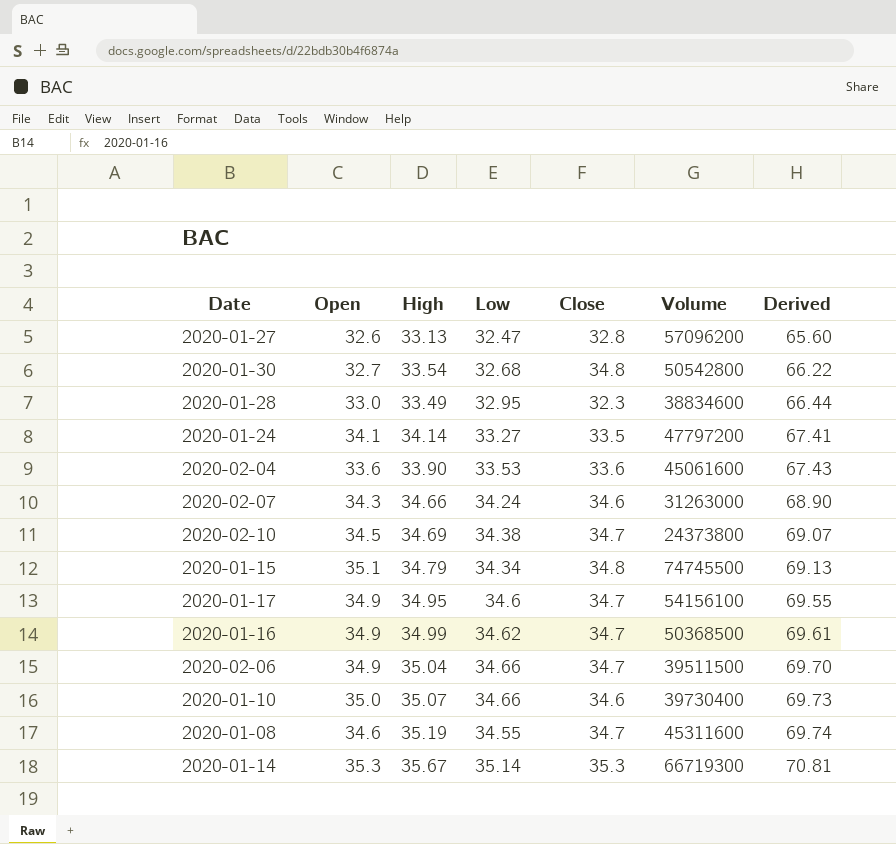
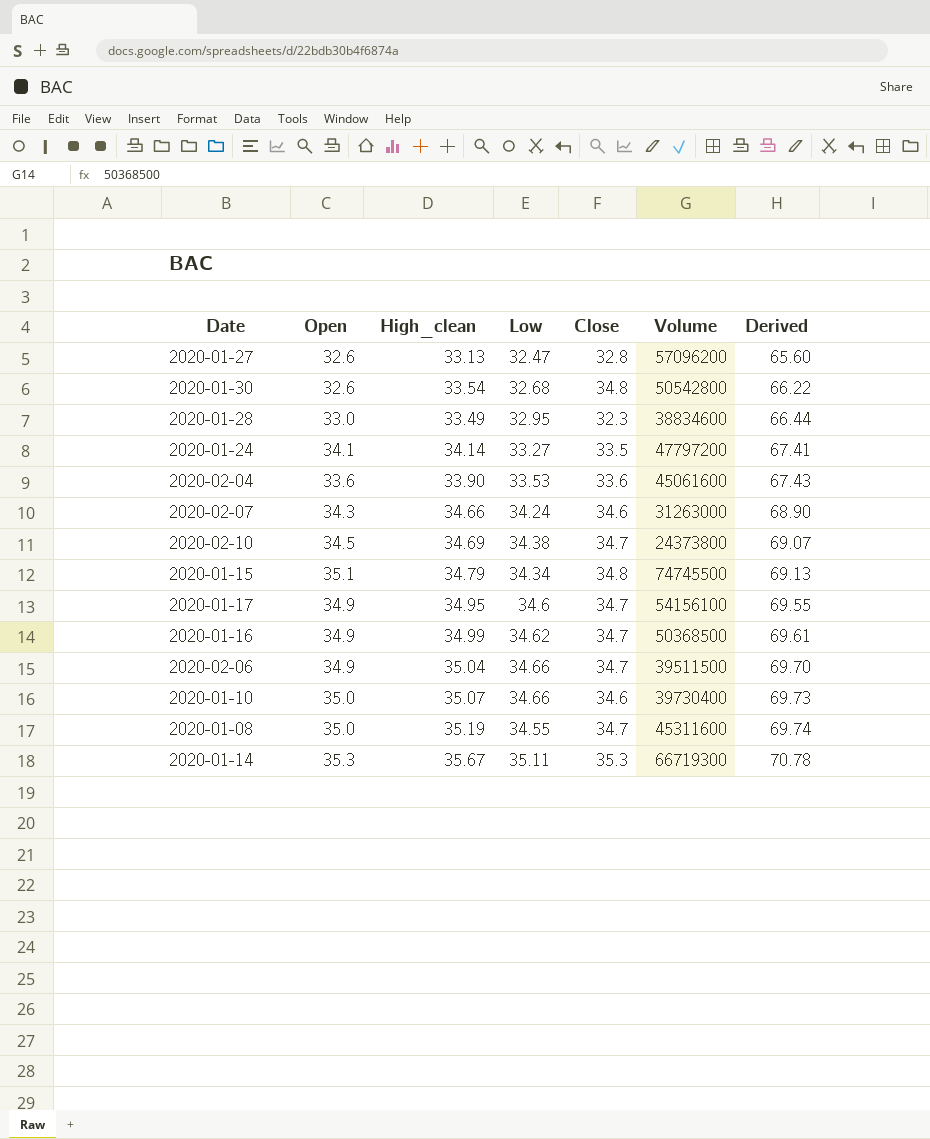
column name: High -> High_clean
2020-01-30 | Open: 32.7 -> 32.6
2020-01-08 | Open: 34.6 -> 35.0
2020-01-14 | Low: 35.14 -> 35.11
2020-01-14 | Derived: 70.81 -> 70.78

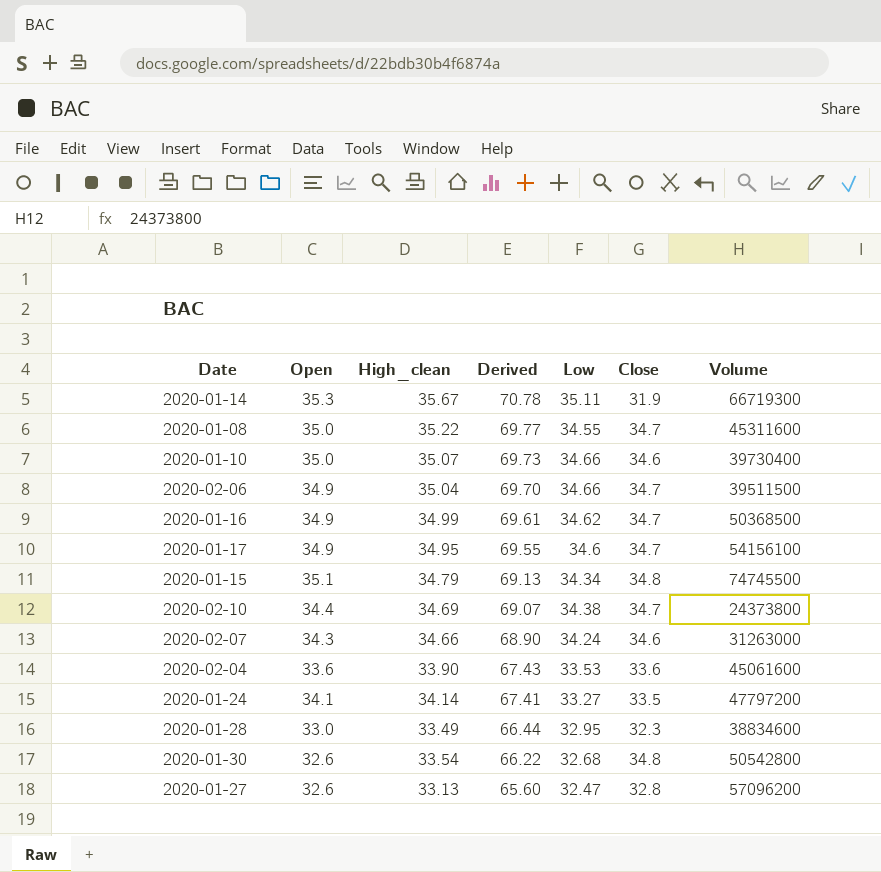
row order: Derived ascending -> Derived descending
column Derived | position: 7 -> 4
2020-01-14 | Close: 35.3 -> 31.9
2020-01-08 | High_clean: 35.19 -> 35.22
2020-01-08 | Derived: 69.74 -> 69.77
2020-02-10 | Open: 34.5 -> 34.4

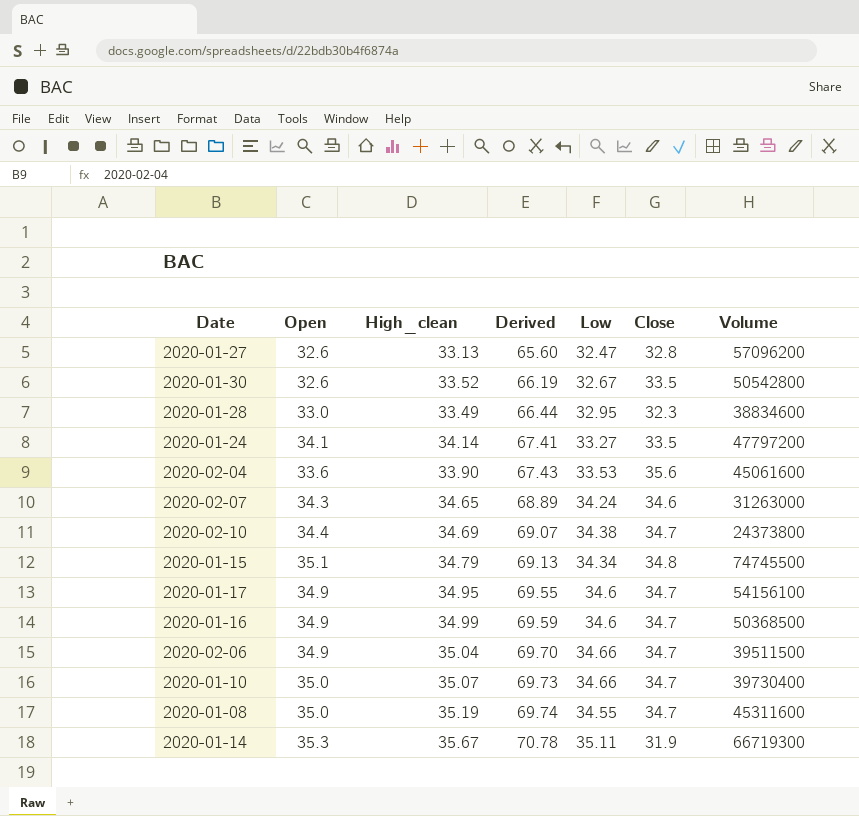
row order: Derived descending -> Derived ascending
2020-01-30 | High_clean: 33.54 -> 33.52
2020-01-30 | Derived: 66.22 -> 66.19
2020-01-30 | Low: 32.68 -> 32.67
2020-01-30 | Close: 34.8 -> 33.5
2020-02-04 | Close: 33.6 -> 35.6
2020-02-07 | High_clean: 34.66 -> 34.65
2020-02-07 | Derived: 68.90 -> 68.89
2020-01-16 | Derived: 69.61 -> 69.59
2020-01-16 | Low: 34.62 -> 34.6
2020-01-10 | Close: 34.6 -> 34.7
2020-01-08 | High_clean: 35.22 -> 35.19
2020-01-08 | Derived: 69.77 -> 69.74

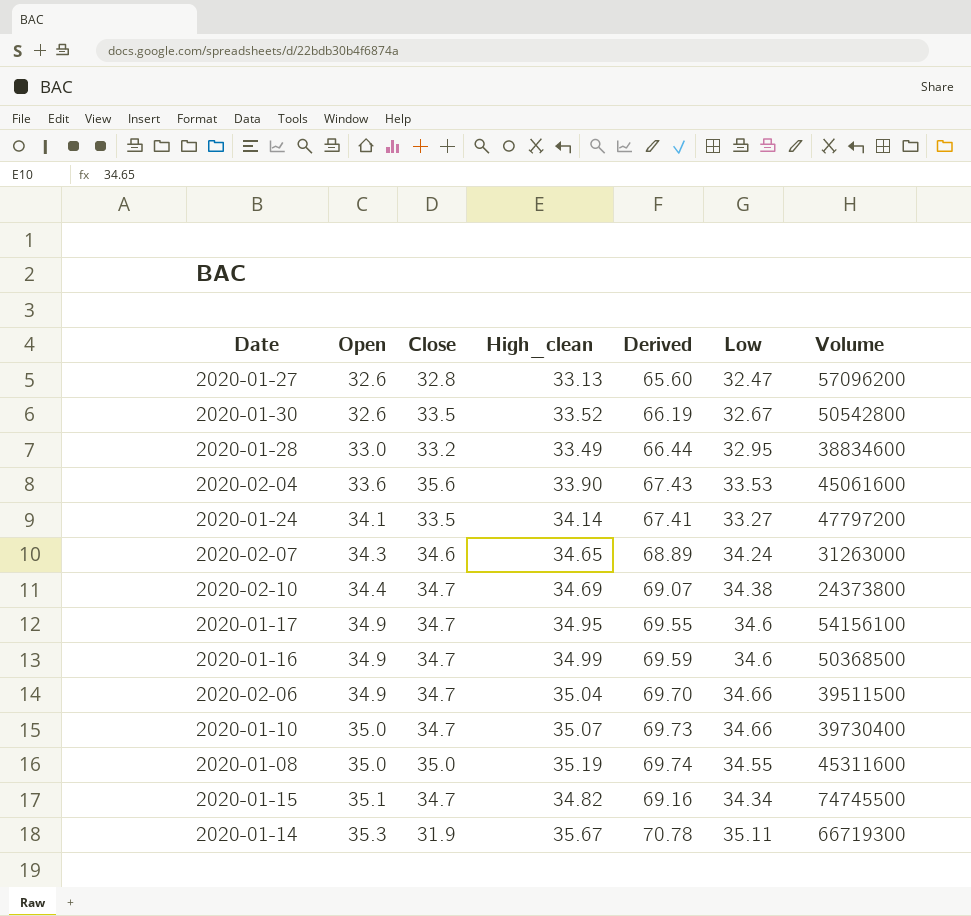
row order: Derived ascending -> Open ascending
column Close | position: 6 -> 3
2020-01-28 | Close: 32.3 -> 33.2
2020-01-08 | Close: 34.7 -> 35.0
2020-01-15 | Close: 34.8 -> 34.7
2020-01-15 | High_clean: 34.79 -> 34.82
2020-01-15 | Derived: 69.13 -> 69.16

